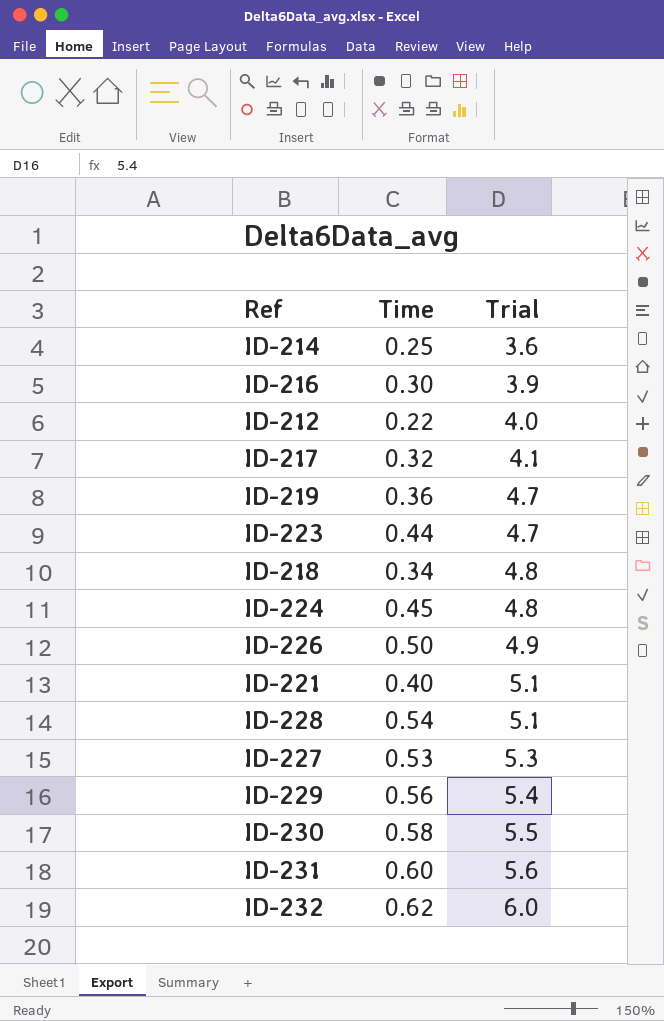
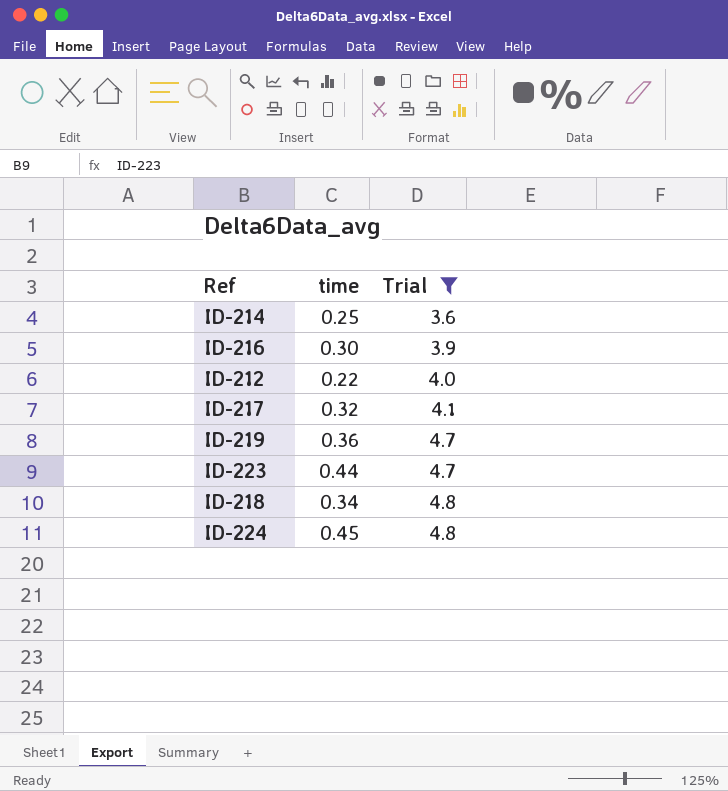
filter: none -> Trial <= 4.8
column name: Time -> time

